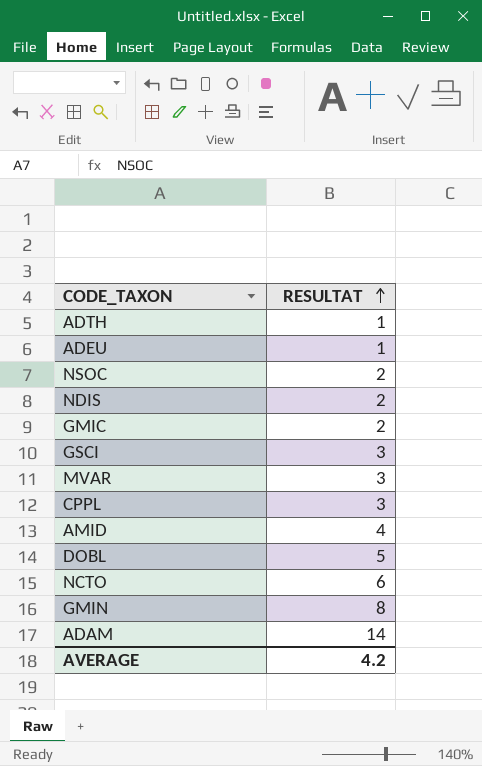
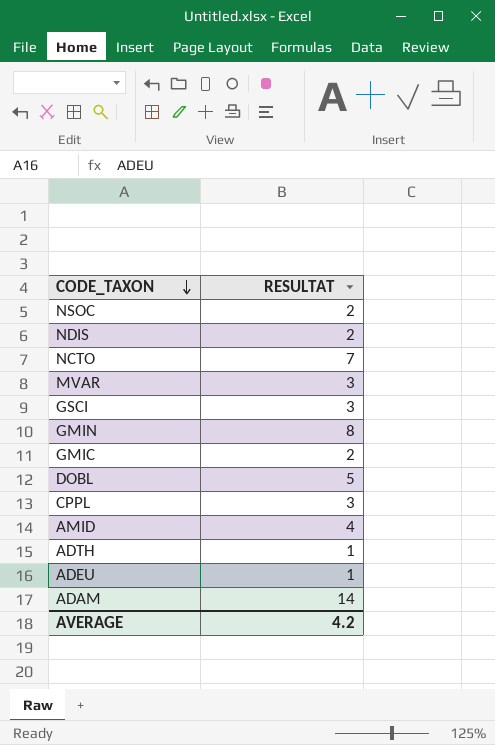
row order: RESULTAT ascending -> CODE_TAXON descending
NCTO | RESULTAT: 6 -> 7

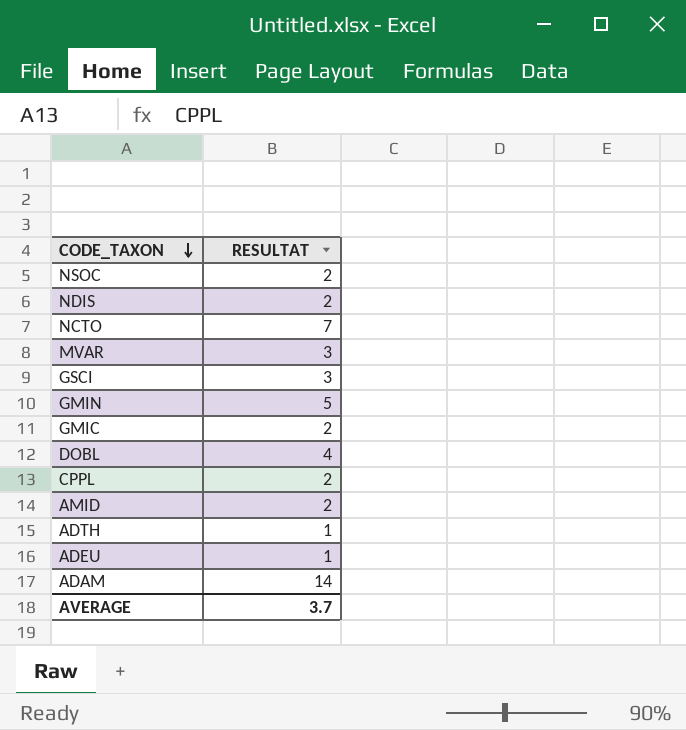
GMIN | RESULTAT: 8 -> 5
DOBL | RESULTAT: 5 -> 4
CPPL | RESULTAT: 3 -> 2
AMID | RESULTAT: 4 -> 2
AVERAGE | RESULTAT: 4.2 -> 3.7

